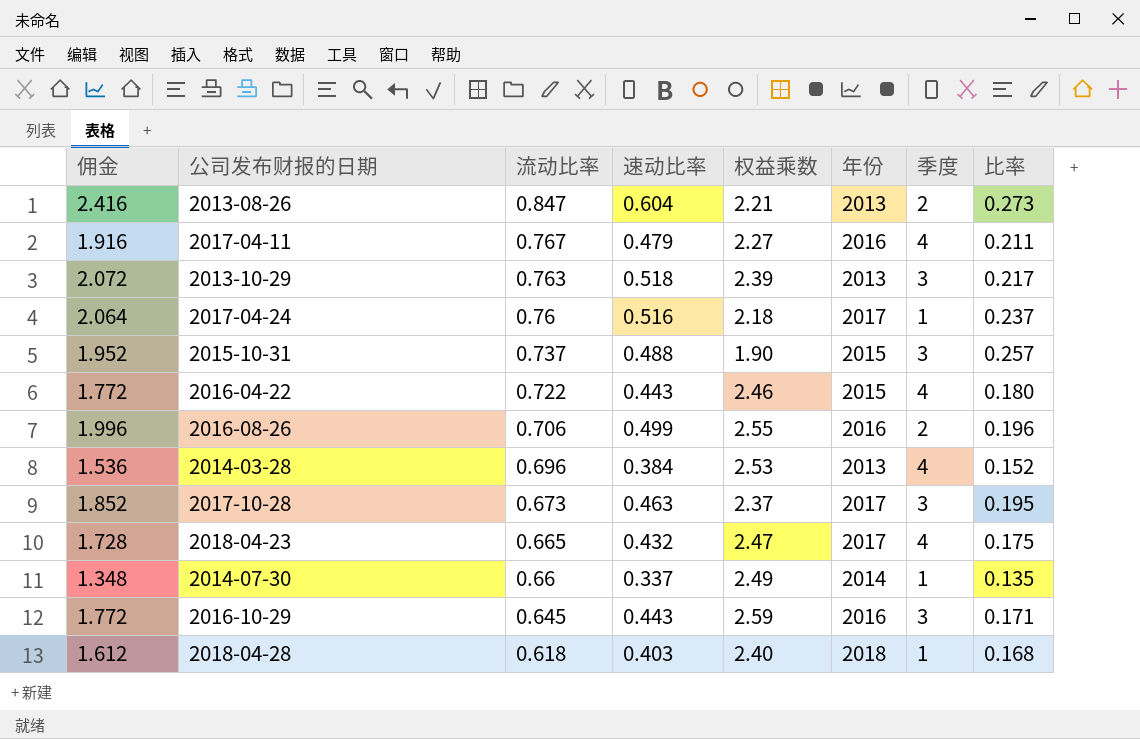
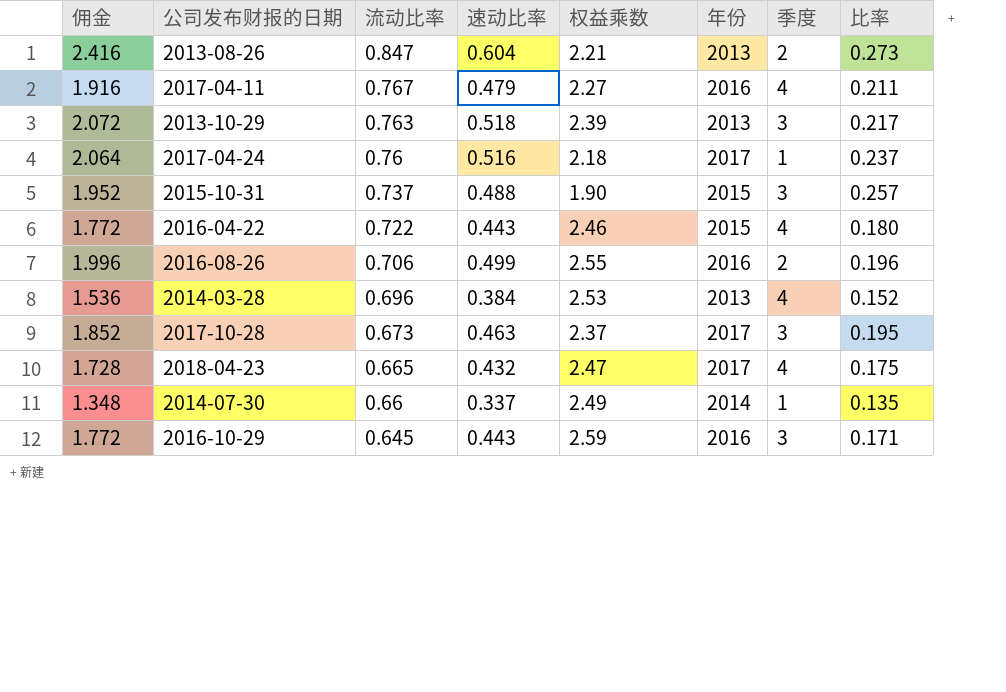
row 2018-04-28: 1.612 | 0.618 | 0.403 | 2.40 | 2018 | 1 | 0.168 -> none

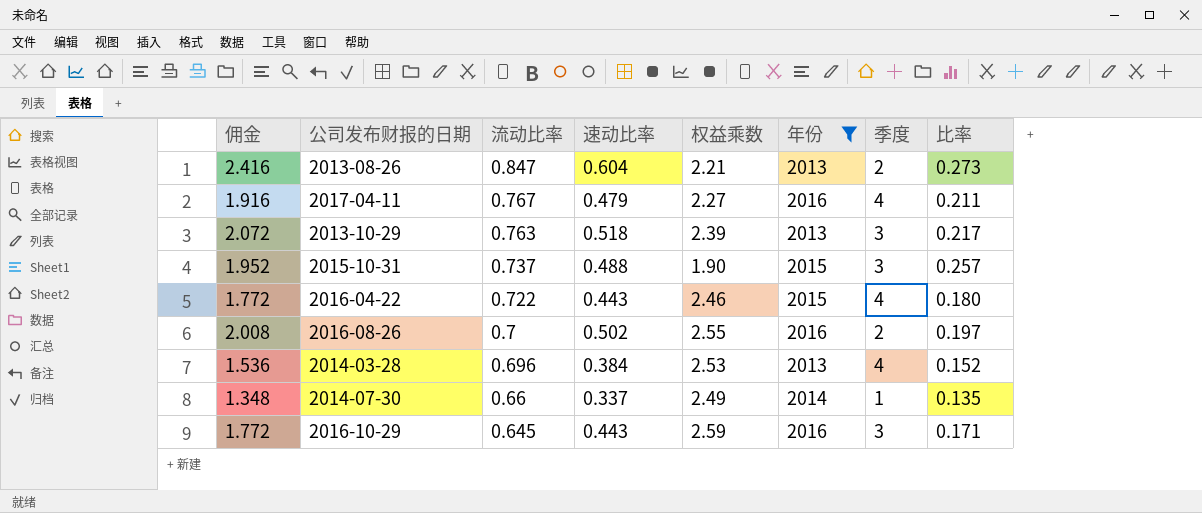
filter: none -> 年份 != 2017
2016-08-26 | 佣金: 1.996 -> 2.008
2016-08-26 | 流动比率: 0.706 -> 0.7
2016-08-26 | 速动比率: 0.499 -> 0.502
2016-08-26 | 比率: 0.196 -> 0.197

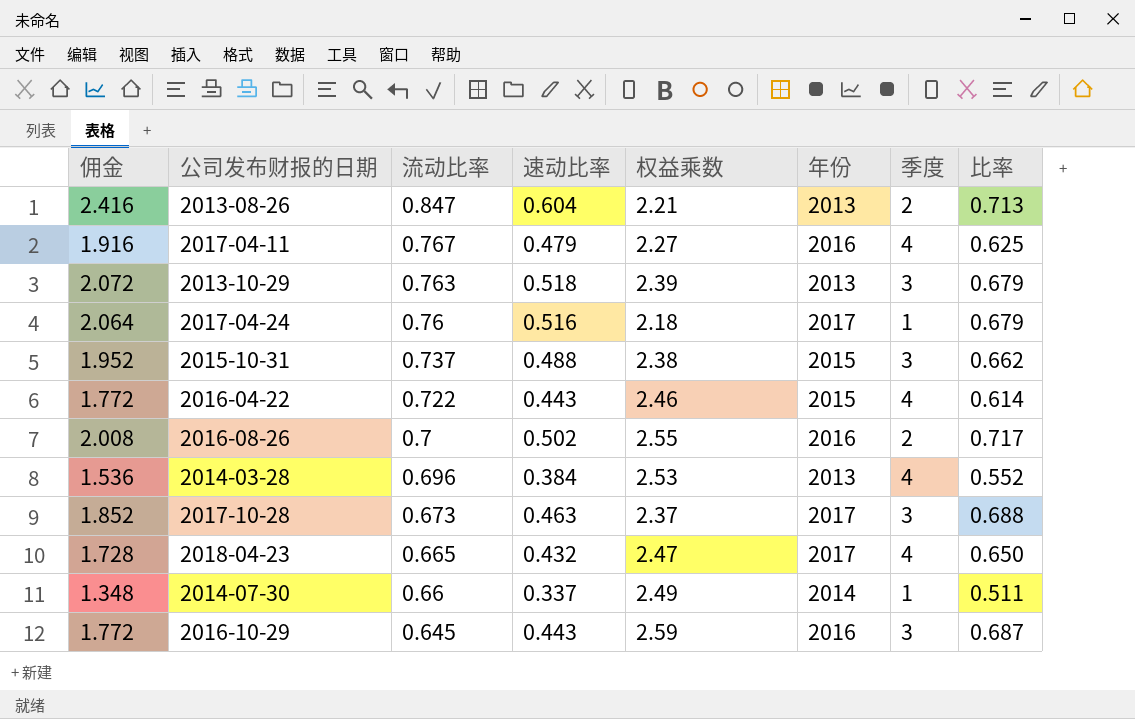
filter: 年份 != 2017 -> none
column 比率 | formula: [速动比率] / [权益乘数] -> [速动比率] / [流动比率]
2015-10-31 | 权益乘数: 1.90 -> 2.38

